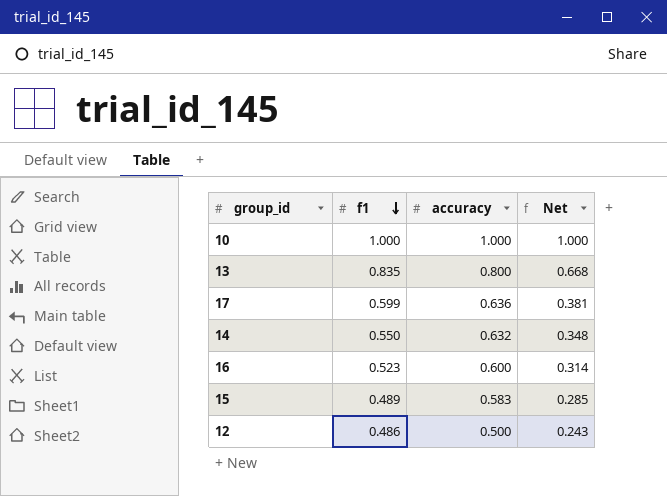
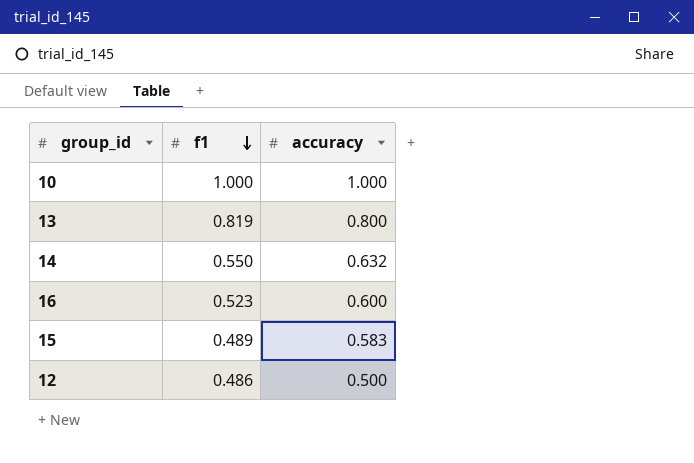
column Net | formula: [f1] * [accuracy] -> none
row 17: 0.599 | 0.636 | 0.381 -> none
13 | f1: 0.835 -> 0.819

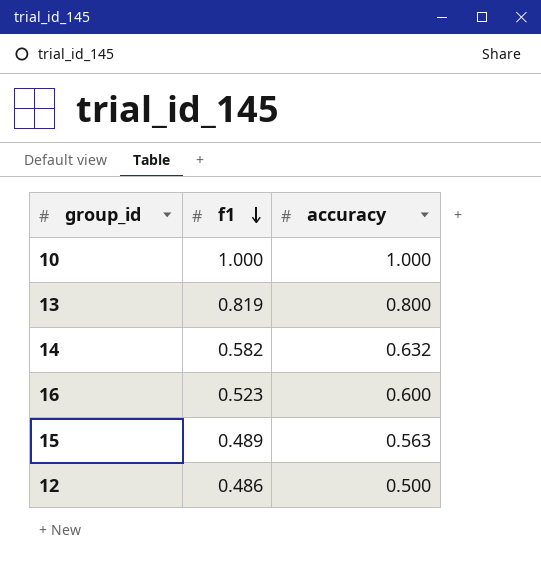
14 | f1: 0.550 -> 0.582
15 | accuracy: 0.583 -> 0.563

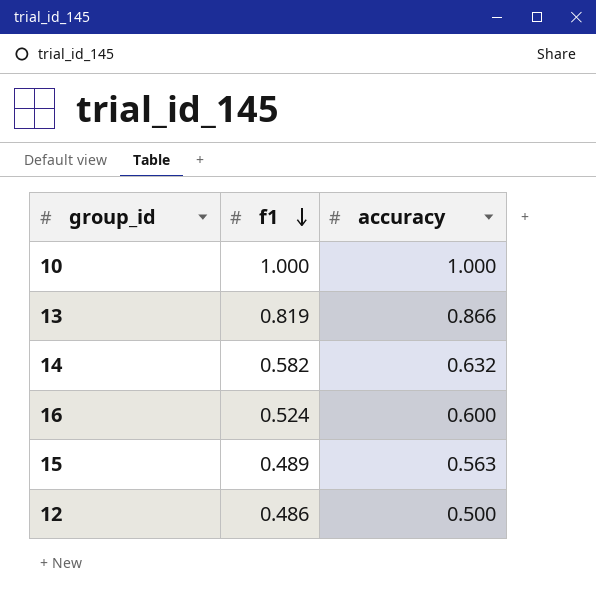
13 | accuracy: 0.800 -> 0.866
16 | f1: 0.523 -> 0.524

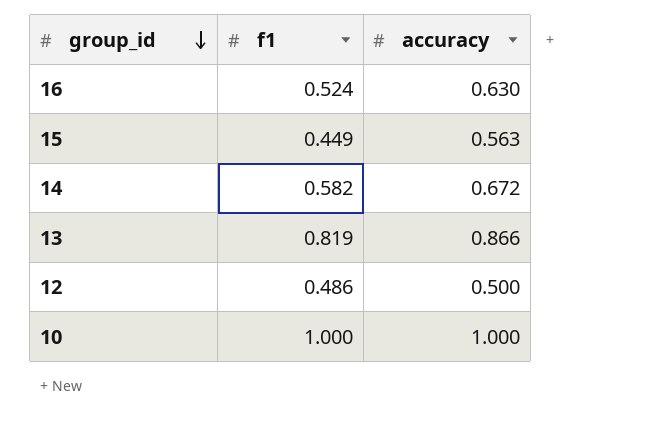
row order: f1 descending -> group_id descending
16 | accuracy: 0.600 -> 0.630
15 | f1: 0.489 -> 0.449
14 | accuracy: 0.632 -> 0.672

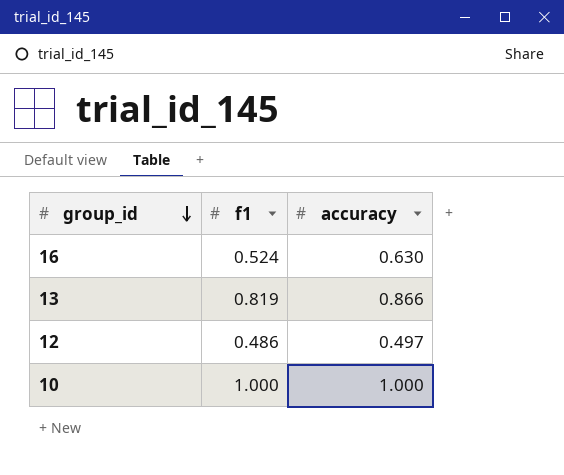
row 15: 0.449 | 0.563 -> none
row 14: 0.582 | 0.672 -> none
12 | accuracy: 0.500 -> 0.497

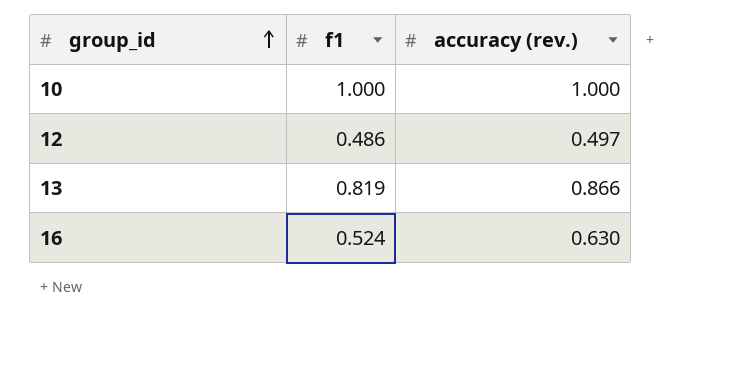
row order: group_id descending -> group_id ascending
column name: accuracy -> accuracy (rev.)

